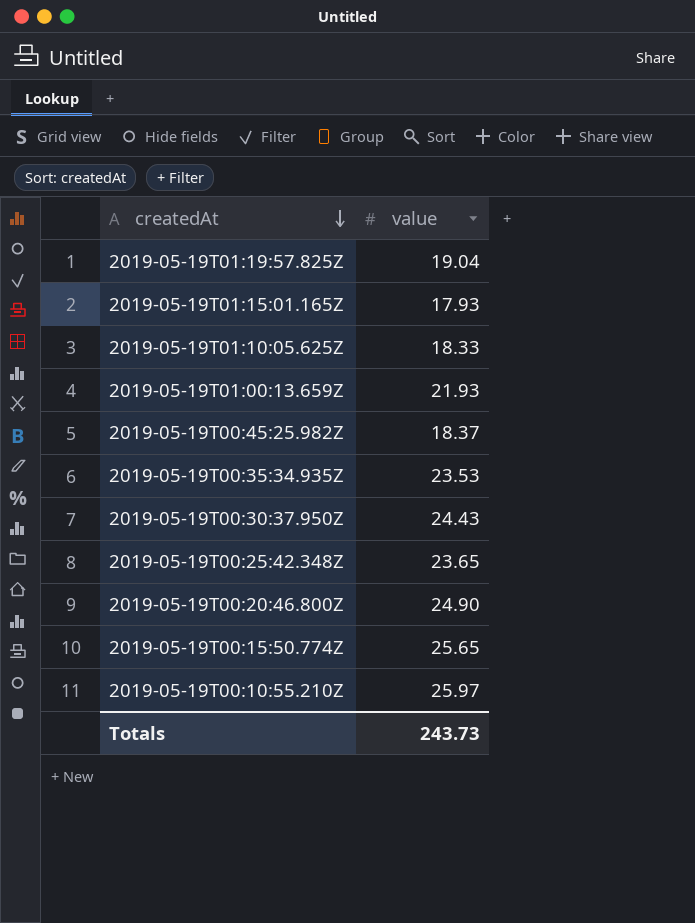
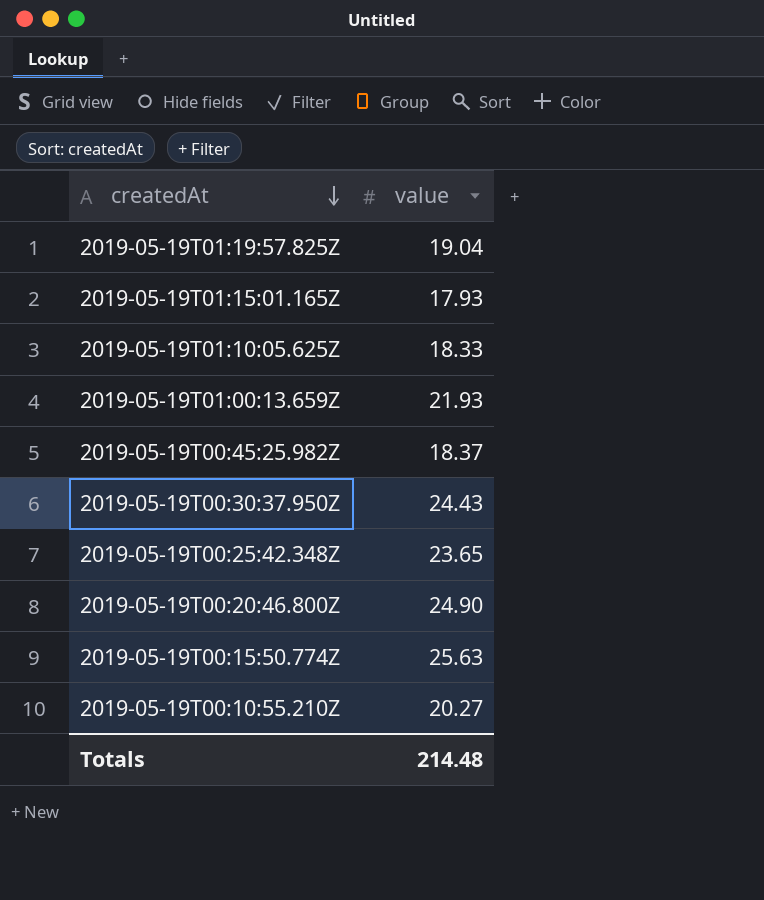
row 2019-05-19T00:35:34.935Z: 23.53 -> none
2019-05-19T00:15:50.774Z | value: 25.65 -> 25.63
2019-05-19T00:10:55.210Z | value: 25.97 -> 20.27
Totals | value: 243.73 -> 214.48

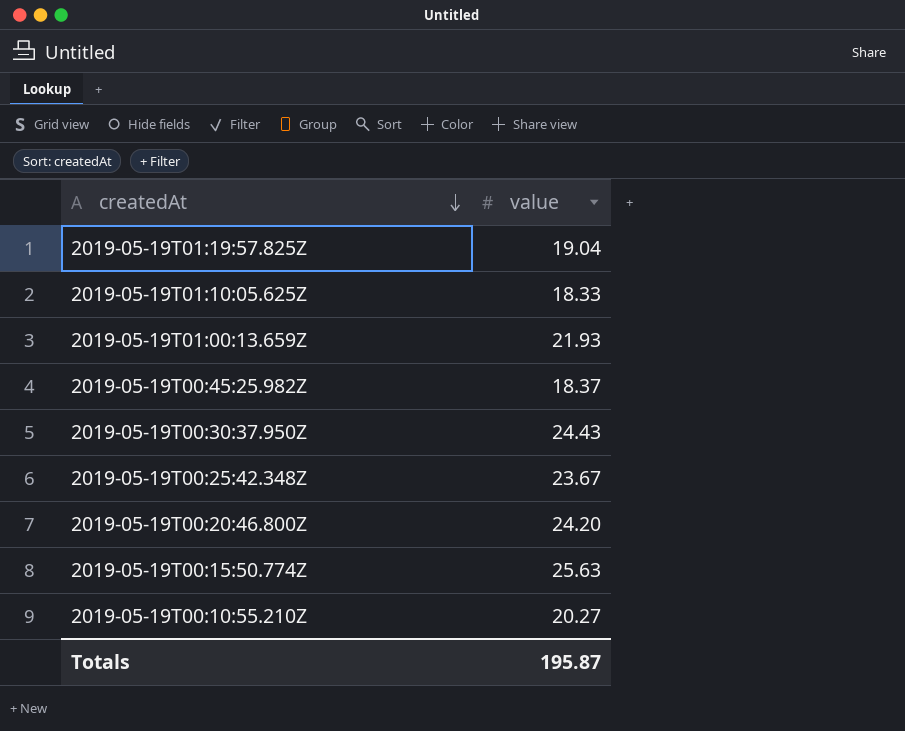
row 2019-05-19T01:15:01.165Z: 17.93 -> none
2019-05-19T00:25:42.348Z | value: 23.65 -> 23.67
2019-05-19T00:20:46.800Z | value: 24.90 -> 24.20
Totals | value: 214.48 -> 195.87

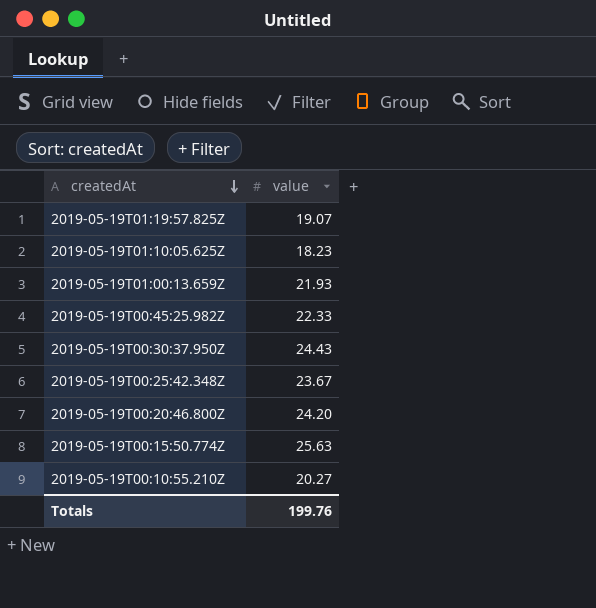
2019-05-19T01:19:57.825Z | value: 19.04 -> 19.07
2019-05-19T01:10:05.625Z | value: 18.33 -> 18.23
2019-05-19T00:45:25.982Z | value: 18.37 -> 22.33
Totals | value: 195.87 -> 199.76

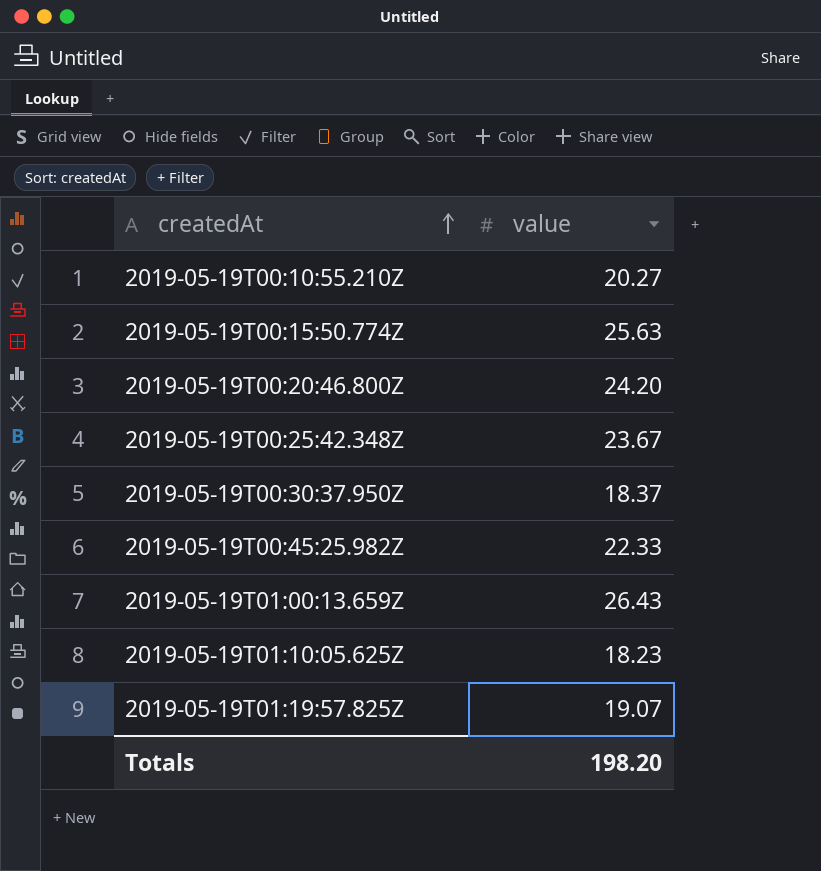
row order: createdAt descending -> createdAt ascending
2019-05-19T00:30:37.950Z | value: 24.43 -> 18.37
2019-05-19T01:00:13.659Z | value: 21.93 -> 26.43
Totals | value: 199.76 -> 198.20

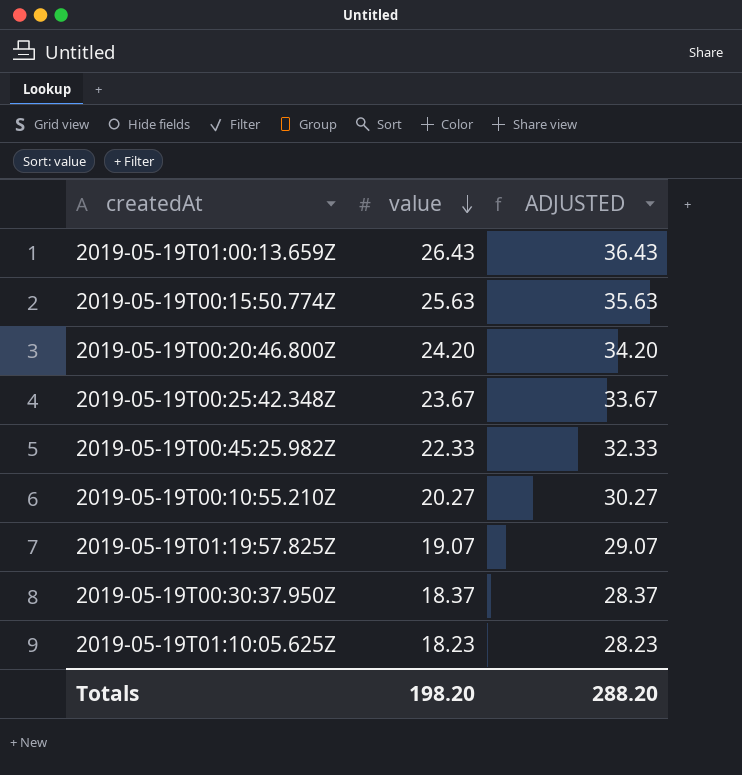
row order: createdAt ascending -> value descending
column ADJUSTED | formula: none -> [value] + 10

